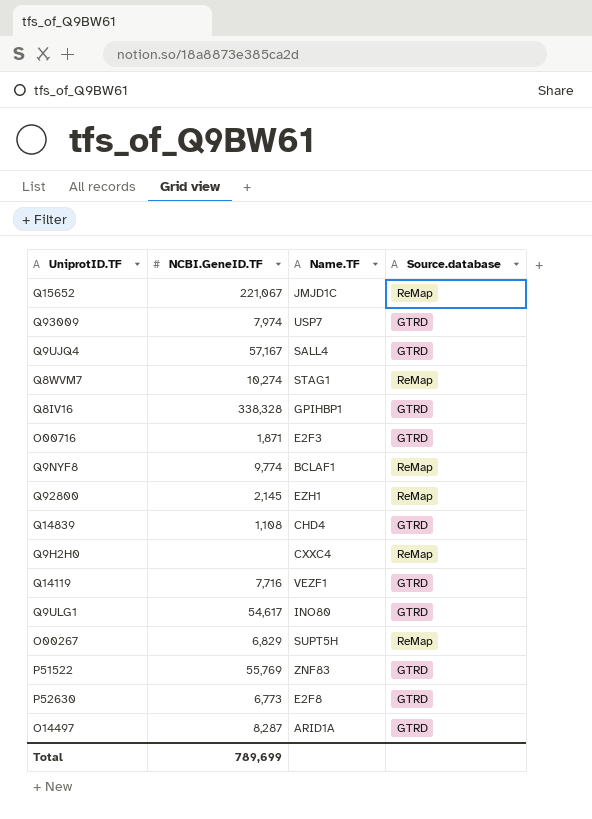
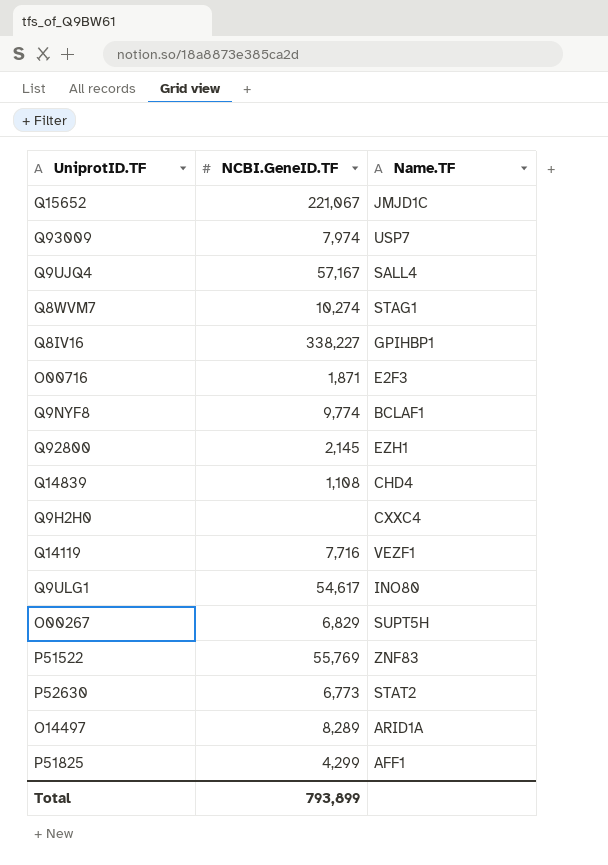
column Source.database | position: 4 -> none
Q8IV16 | NCBI.GeneID.TF: 338,328 -> 338,227
P52630 | Name.TF: E2F8 -> STAT2
O14497 | NCBI.GeneID.TF: 8,287 -> 8,289
row P51825: none -> 4,299 | AFF1
Total | NCBI.GeneID.TF: 789,699 -> 793,899

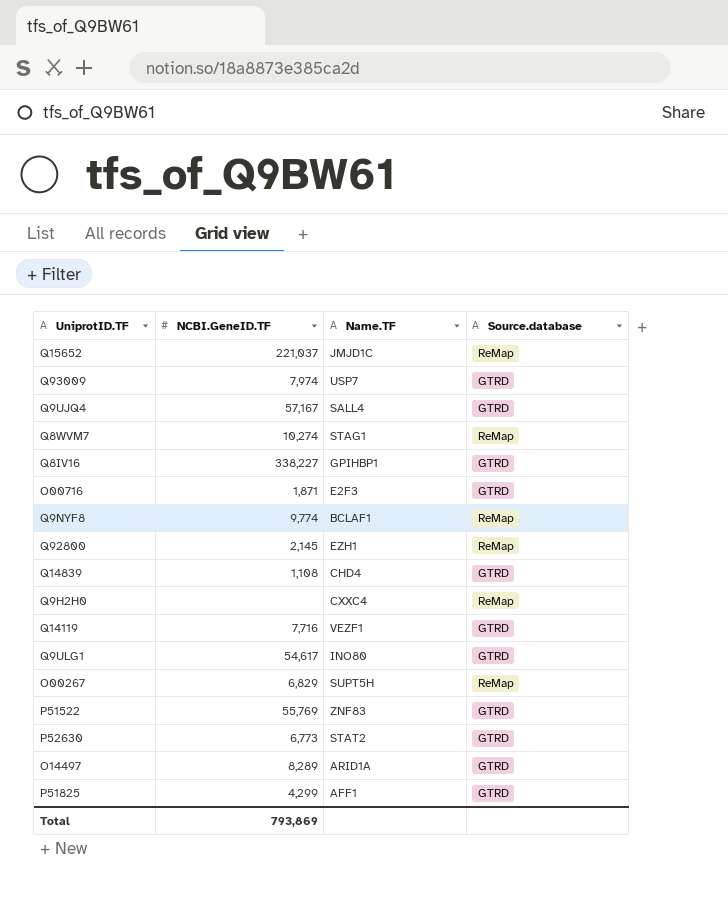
column Source.database | position: none -> 4
Q15652 | NCBI.GeneID.TF: 221,067 -> 221,037
Total | NCBI.GeneID.TF: 793,899 -> 793,869

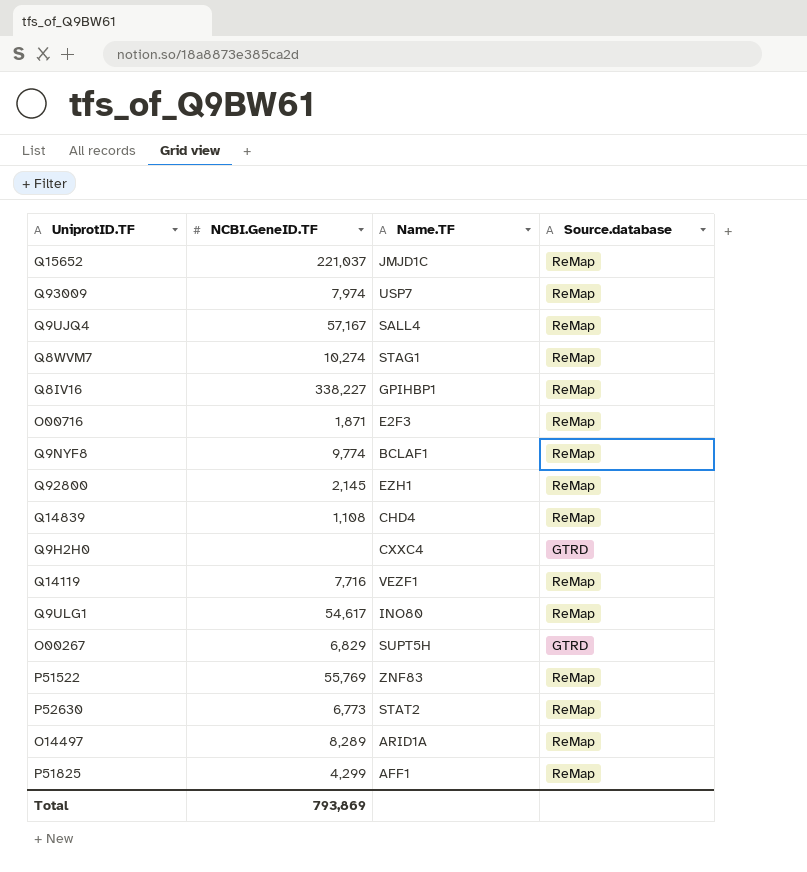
Q93009 | Source.database: GTRD -> ReMap
Q9UJQ4 | Source.database: GTRD -> ReMap
Q8IV16 | Source.database: GTRD -> ReMap
O00716 | Source.database: GTRD -> ReMap
Q14839 | Source.database: GTRD -> ReMap
Q9H2H0 | Source.database: ReMap -> GTRD
Q14119 | Source.database: GTRD -> ReMap
Q9ULG1 | Source.database: GTRD -> ReMap
O00267 | Source.database: ReMap -> GTRD
P51522 | Source.database: GTRD -> ReMap
P52630 | Source.database: GTRD -> ReMap
O14497 | Source.database: GTRD -> ReMap
P51825 | Source.database: GTRD -> ReMap

